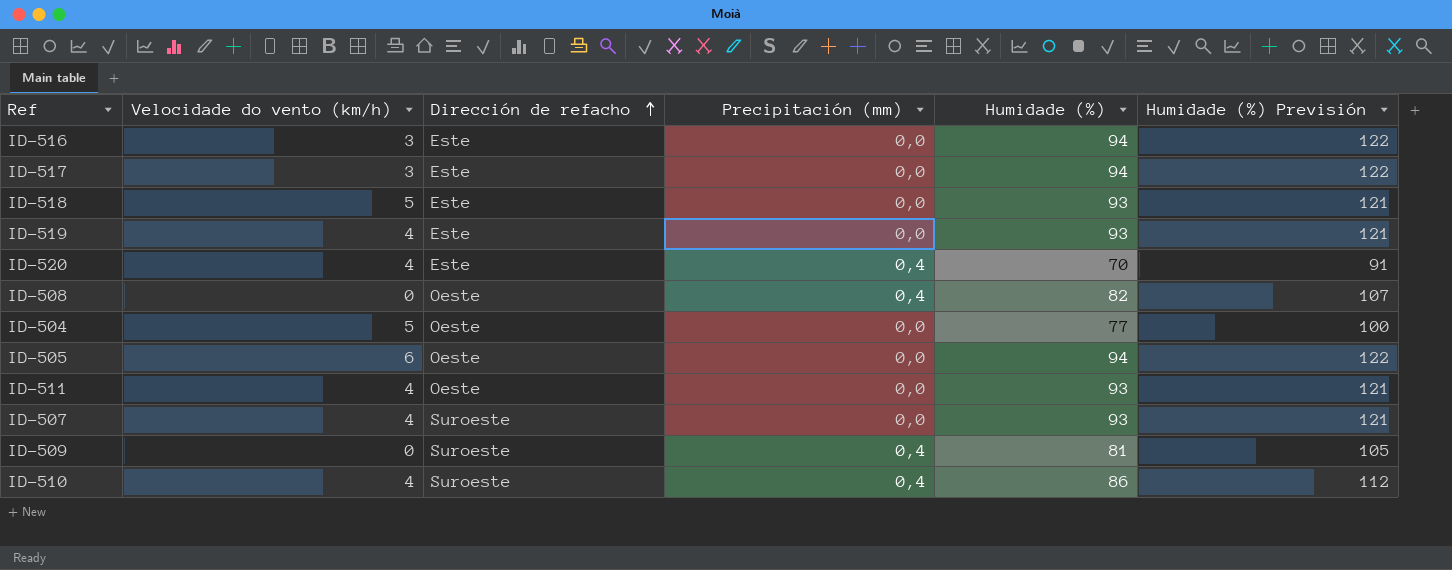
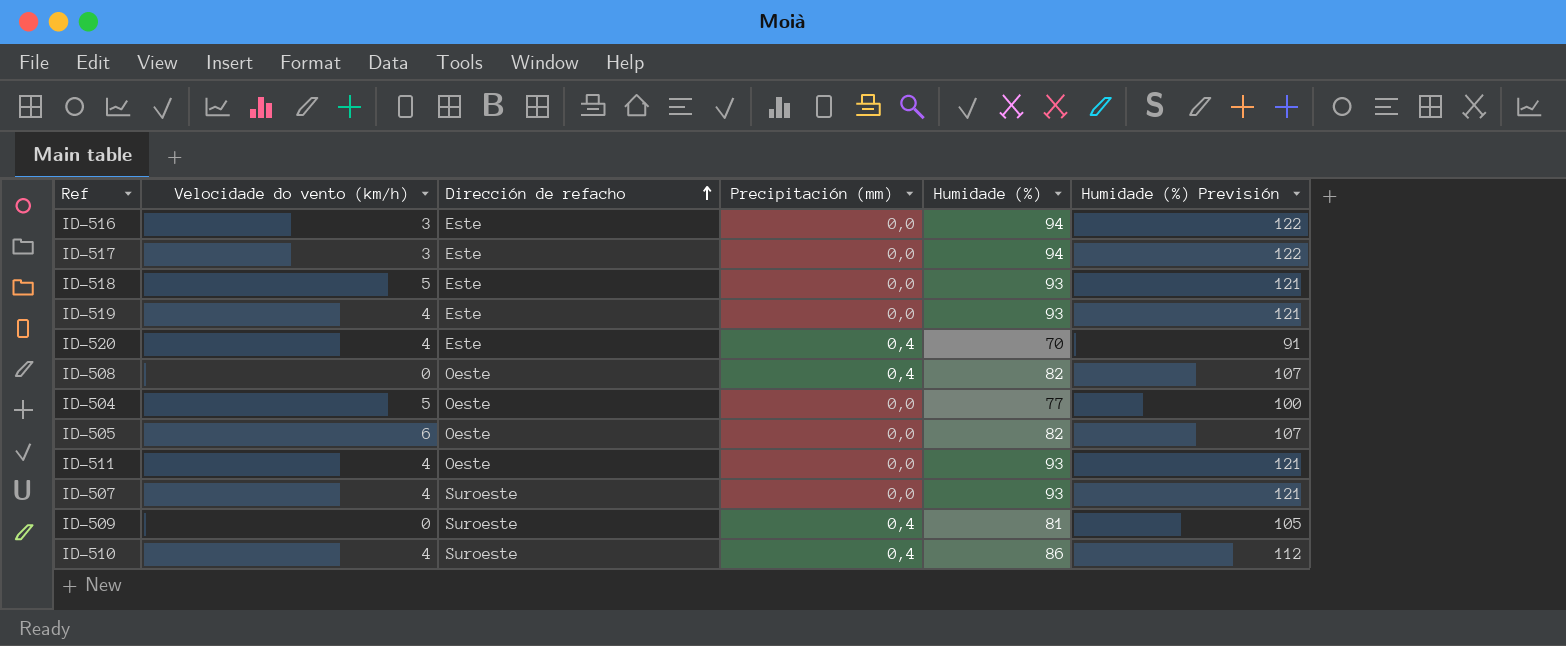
ID-505 | Humidade (%): 94 -> 82
ID-505 | Humidade (%) Previsión: 122 -> 107

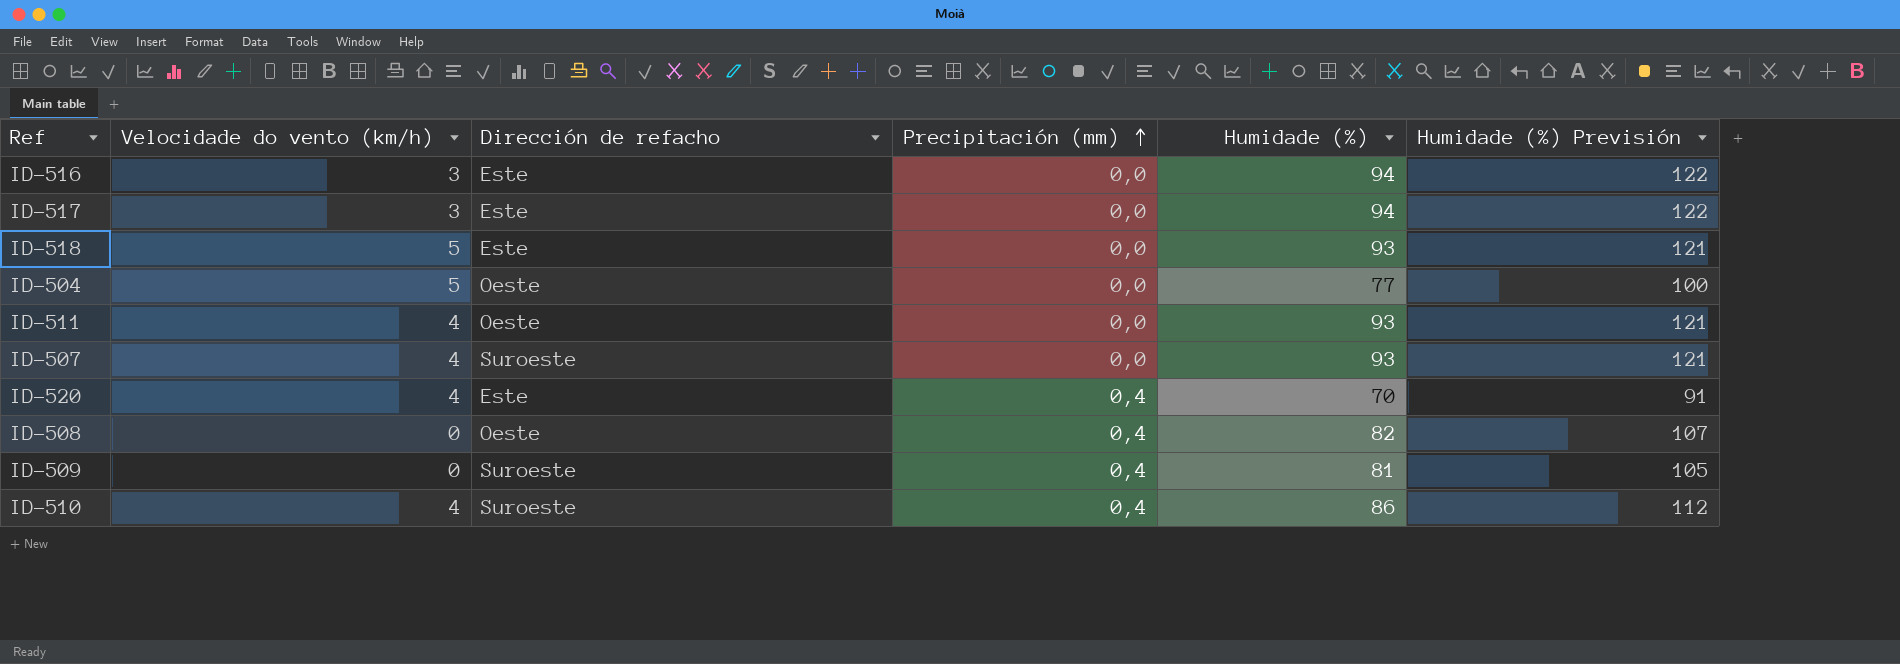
row order: Dirección de refacho ascending -> Precipitación (mm) ascending
row ID-519: 4 | Este | 0,0 | 93 | 121 -> none
row ID-505: 6 | Oeste | 0,0 | 82 | 107 -> none

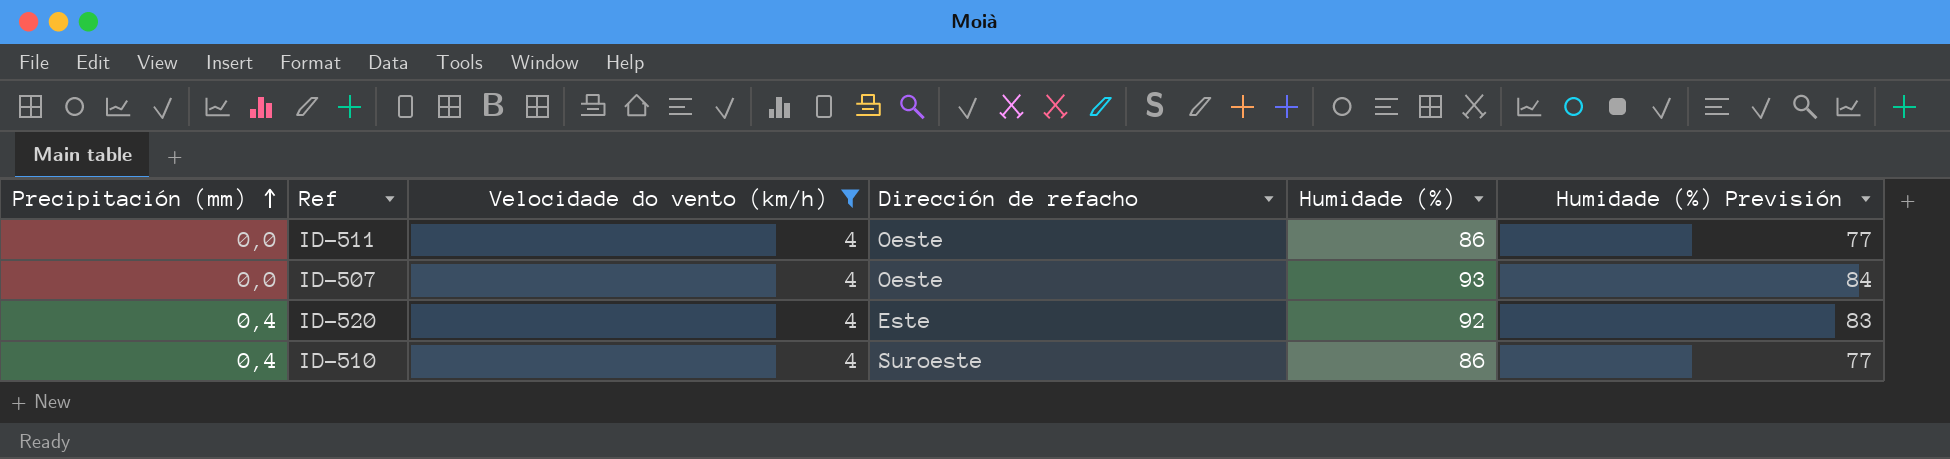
filter: none -> Velocidade do vento (km/h) = 4
column Precipitación (mm) | position: 4 -> 1
column Humidade (%) Previsión | formula: [Humidade (%)] * 1,3 -> [Humidade (%)] * 0,9
ID-511 | Humidade (%): 93 -> 86
ID-507 | Dirección de refacho: Suroeste -> Oeste
ID-520 | Humidade (%): 70 -> 92

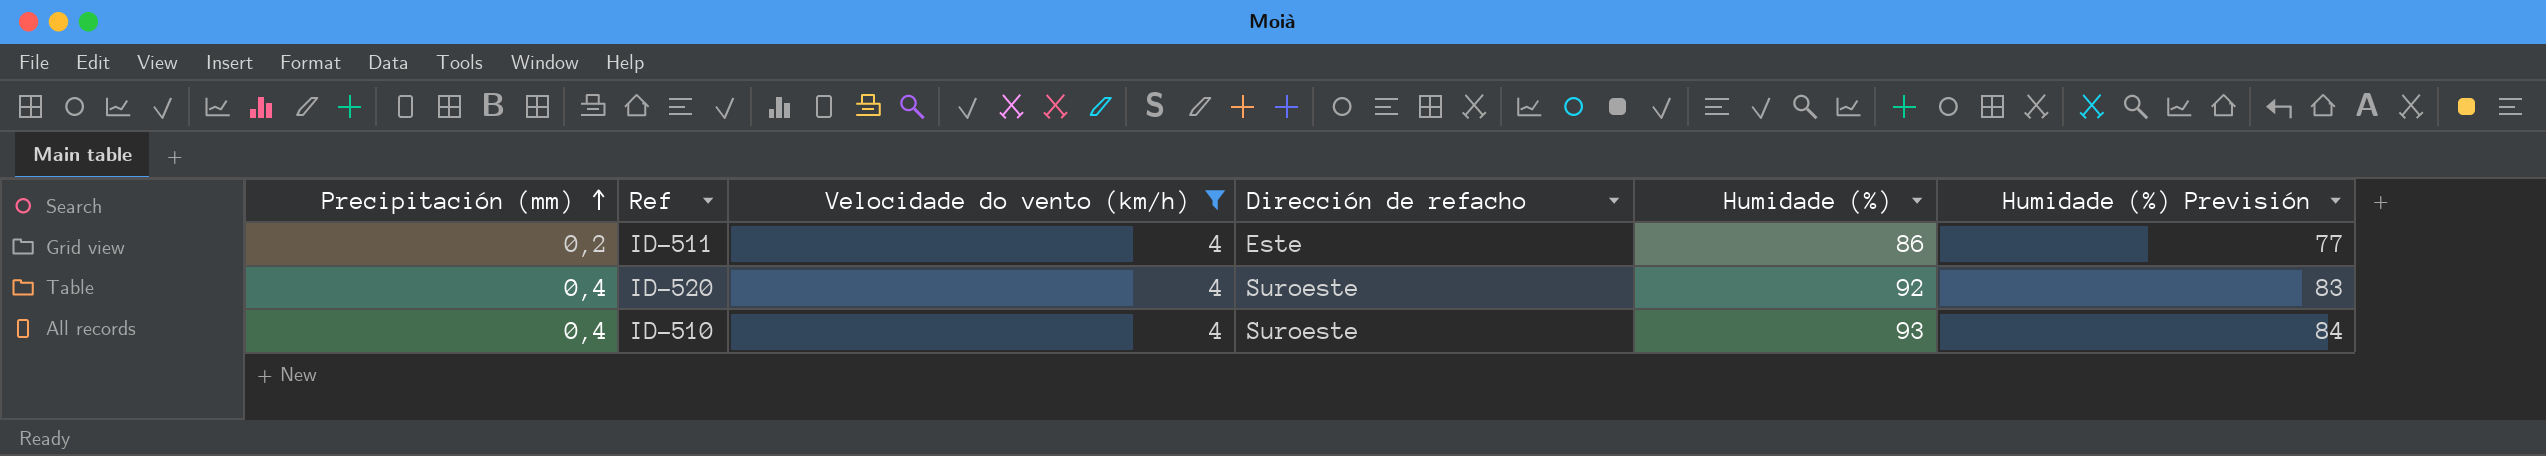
row ID-507: 0,0 | 4 | Oeste | 93 | 84 -> none
ID-511 | Precipitación (mm): 0,0 -> 0,2
ID-511 | Dirección de refacho: Oeste -> Este
ID-520 | Dirección de refacho: Este -> Suroeste
ID-510 | Humidade (%): 86 -> 93
ID-510 | Humidade (%) Previsión: 77 -> 84

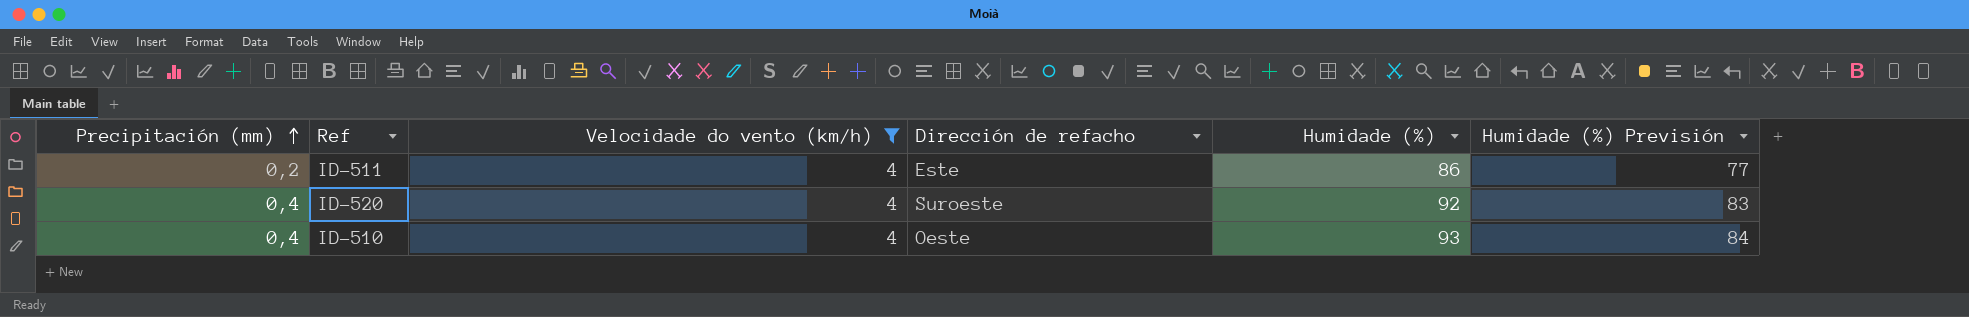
ID-510 | Dirección de refacho: Suroeste -> Oeste

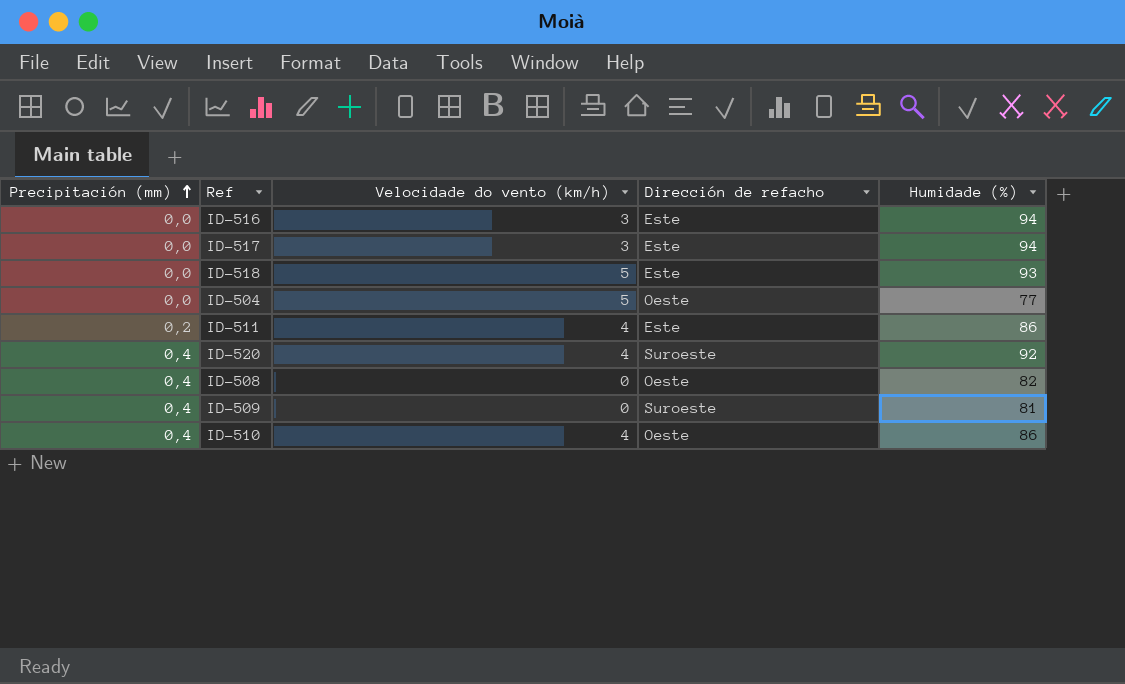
filter: Velocidade do vento (km/h) = 4 -> none
column Humidade (%) Previsión | formula: [Humidade (%)] * 0,9 -> none
ID-510 | Humidade (%): 93 -> 86

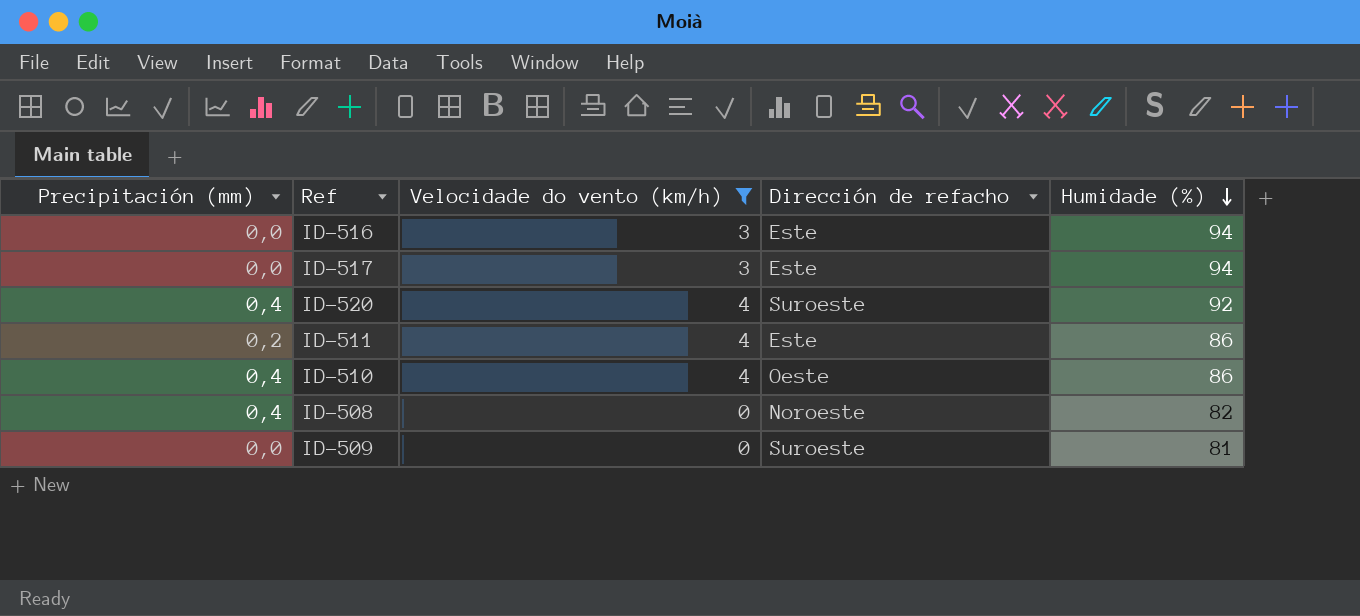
filter: none -> Velocidade do vento (km/h) != 5
row order: Precipitación (mm) ascending -> Humidade (%) descending
ID-508 | Dirección de refacho: Oeste -> Noroeste
ID-509 | Precipitación (mm): 0,4 -> 0,0

